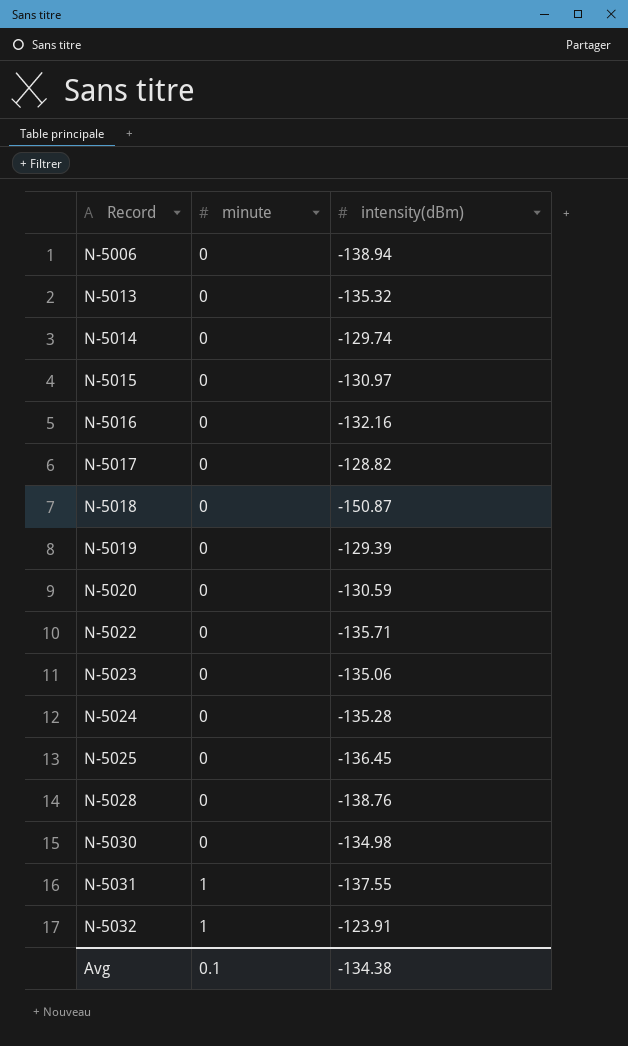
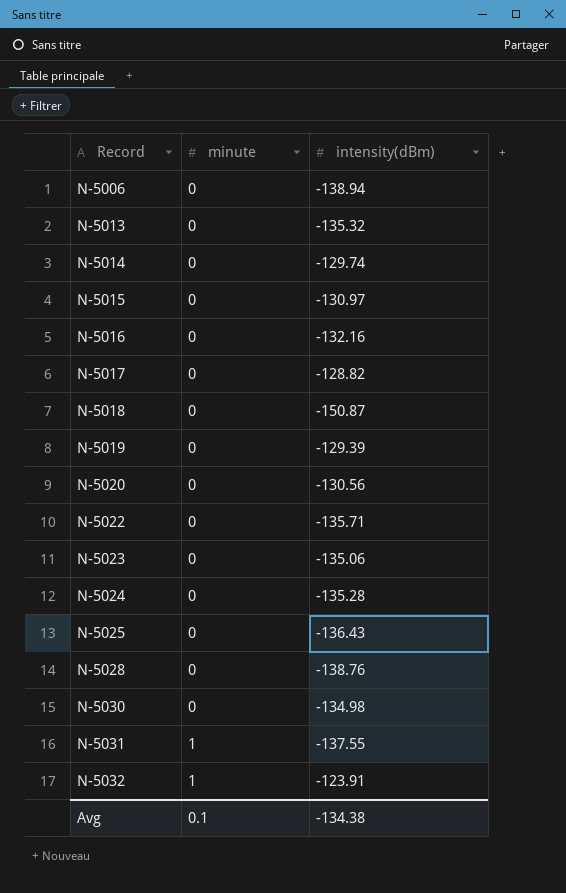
N-5020 | intensity(dBm): -130.59 -> -130.56
N-5025 | intensity(dBm): -136.45 -> -136.43

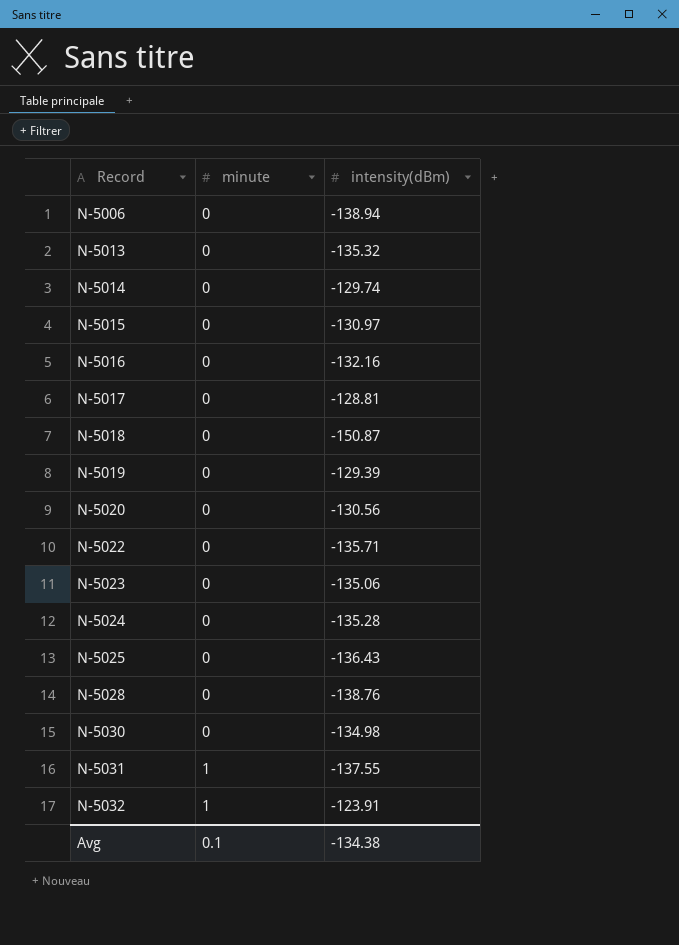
N-5017 | intensity(dBm): -128.82 -> -128.81

